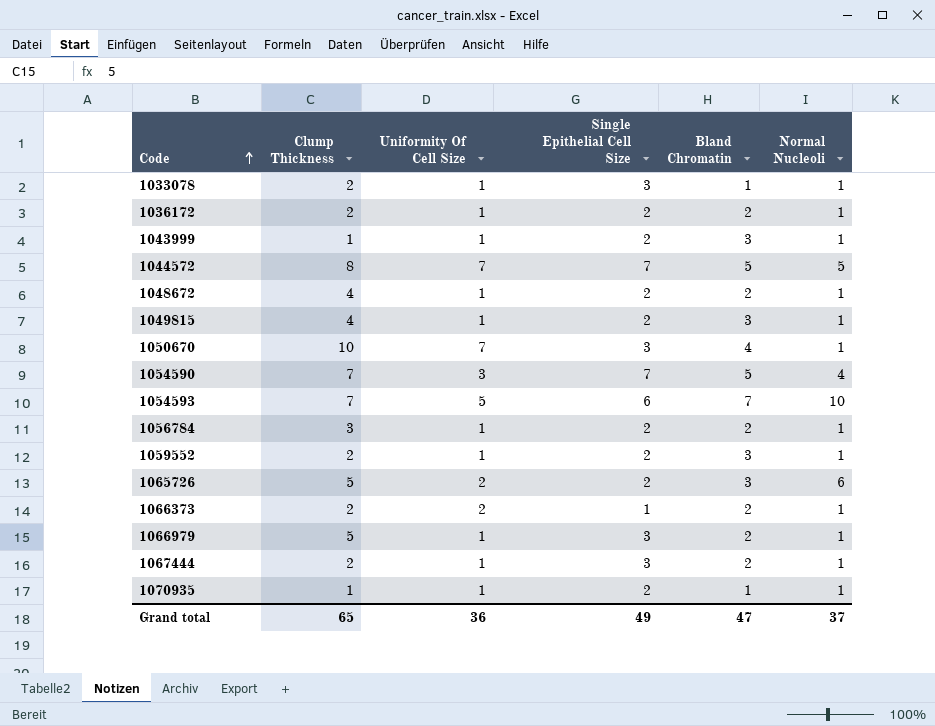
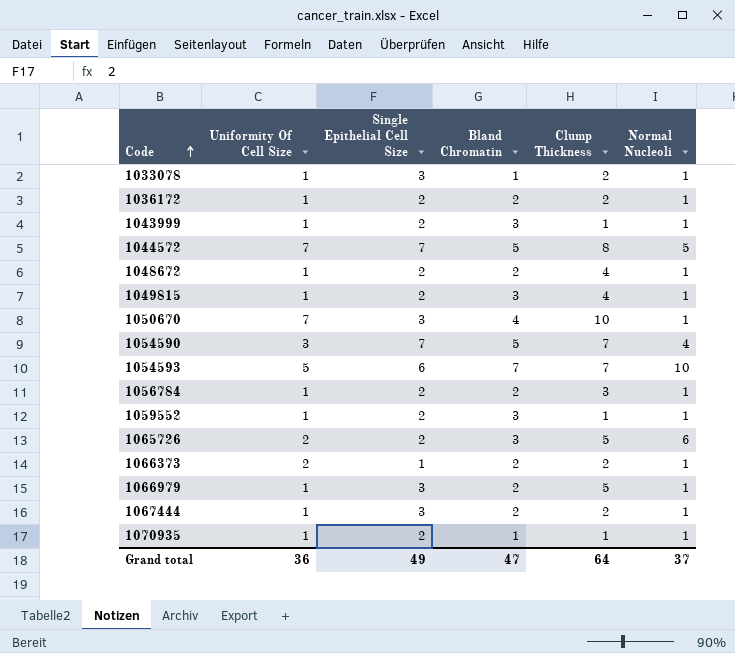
column Clump Thickness | position: 2 -> 5
1059552 | Clump Thickness: 2 -> 1
Grand total | Clump Thickness: 65 -> 64

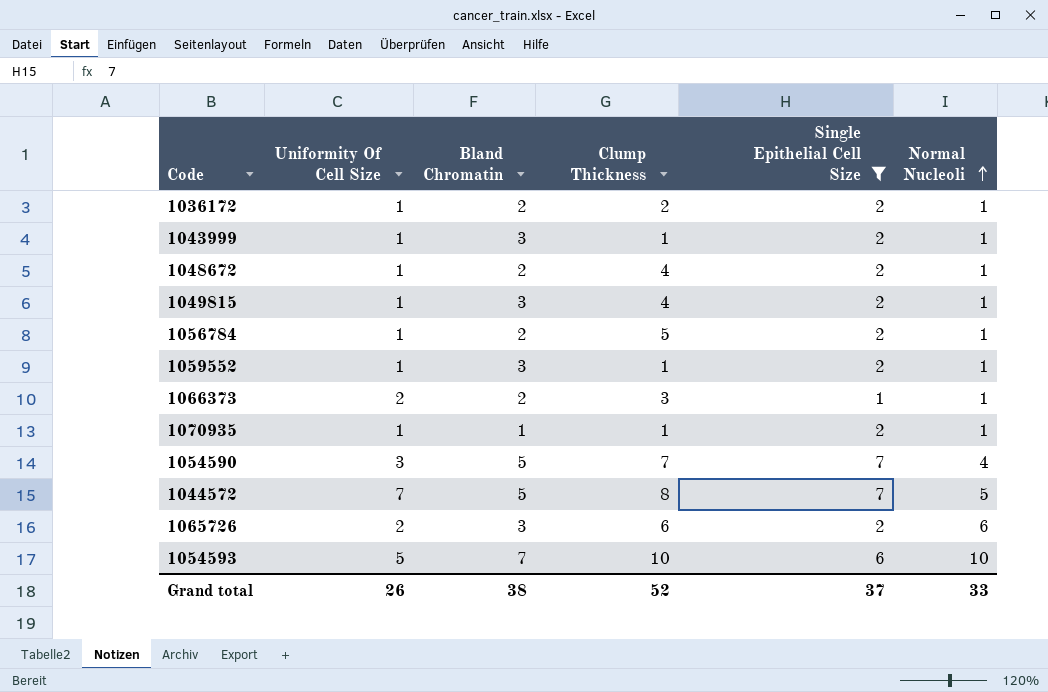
filter: none -> Single Epithelial Cell Size != 3
row order: Code ascending -> Normal Nucleoli ascending
column Single Epithelial Cell Size | position: 3 -> 5
1056784 | Clump Thickness: 3 -> 5
1066373 | Clump Thickness: 2 -> 3
1065726 | Clump Thickness: 5 -> 6
1054593 | Clump Thickness: 7 -> 10
Grand total | Uniformity Of Cell Size: 36 -> 26
Grand total | Bland Chromatin: 47 -> 38
Grand total | Clump Thickness: 64 -> 52
Grand total | Single Epithelial Cell Size: 49 -> 37
Grand total | Normal Nucleoli: 37 -> 33

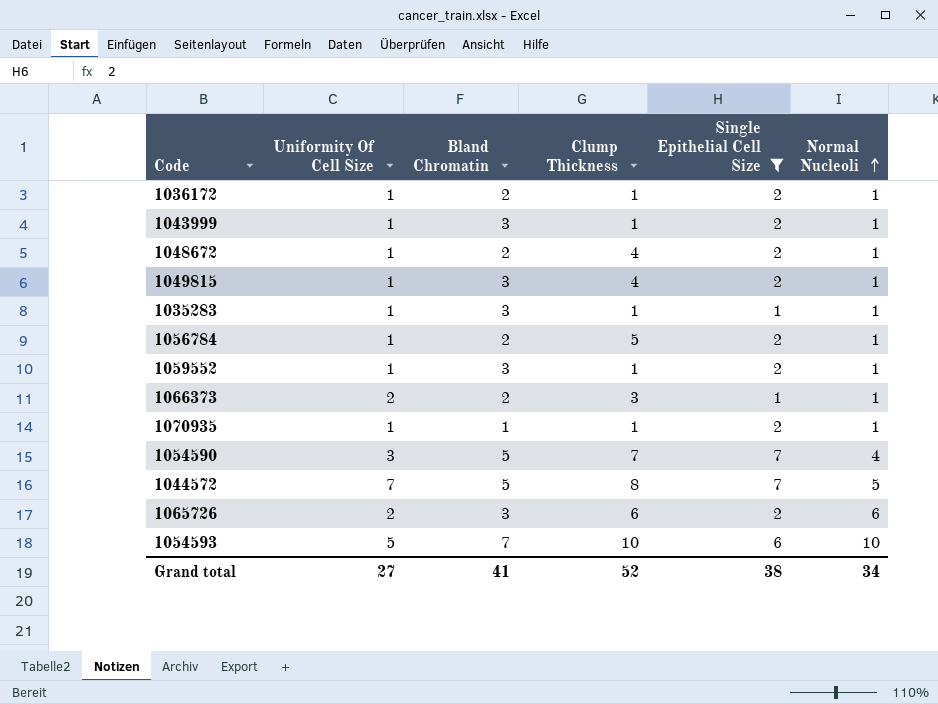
1036172 | Clump Thickness: 2 -> 1
row 1035283: none -> 1 | 3 | 1 | 1 | 1
Grand total | Uniformity Of Cell Size: 26 -> 27
Grand total | Bland Chromatin: 38 -> 41
Grand total | Single Epithelial Cell Size: 37 -> 38
Grand total | Normal Nucleoli: 33 -> 34

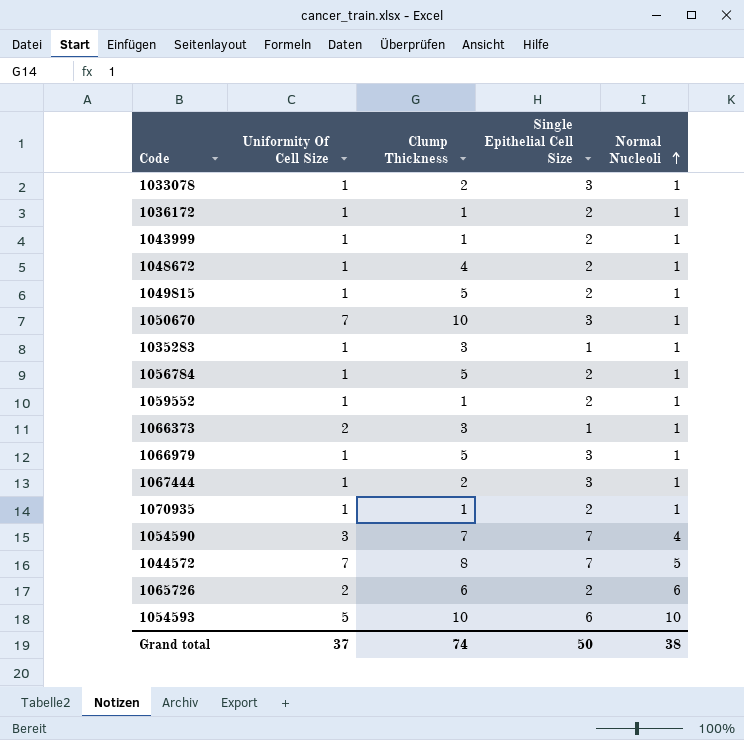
filter: Single Epithelial Cell Size != 3 -> none
column Bland Chromatin | position: 3 -> none
1049815 | Clump Thickness: 4 -> 5
1035283 | Clump Thickness: 1 -> 3
Grand total | Uniformity Of Cell Size: 27 -> 37
Grand total | Clump Thickness: 52 -> 74
Grand total | Single Epithelial Cell Size: 38 -> 50
Grand total | Normal Nucleoli: 34 -> 38

